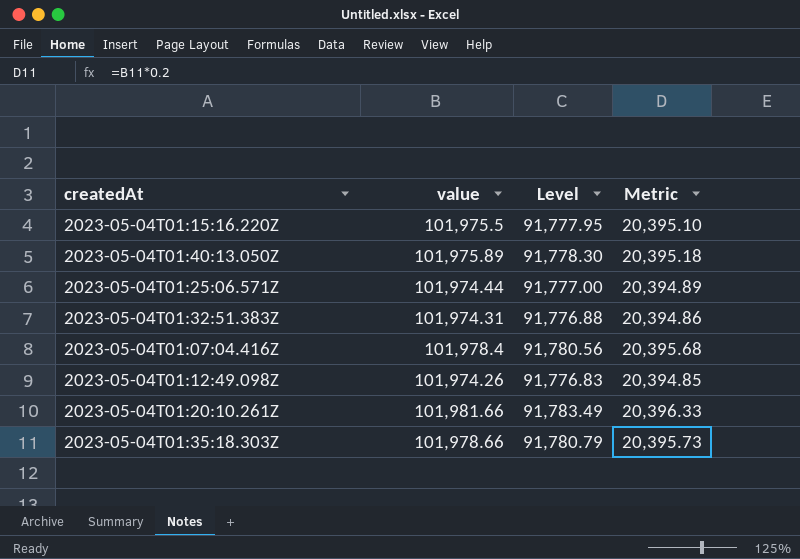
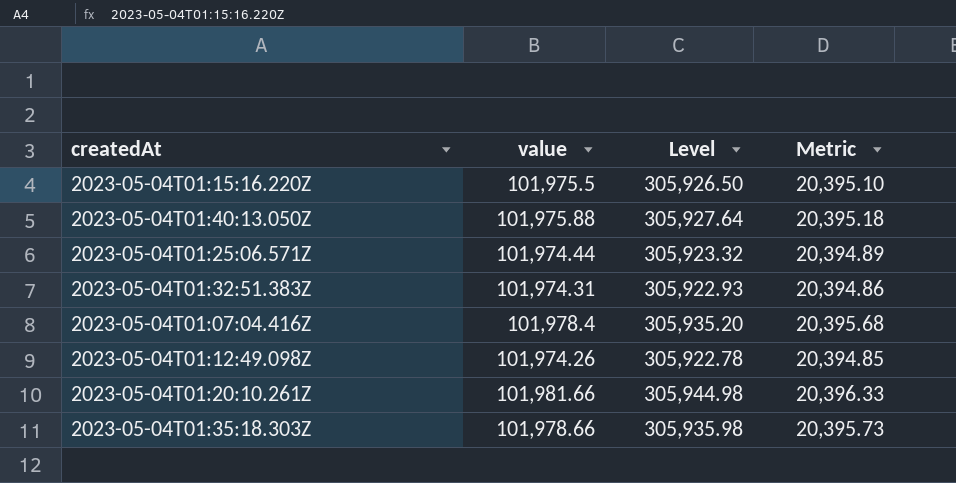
column Level | formula: [value] * 0.9 -> [value] * 3
2023-05-04T01:40:13.050Z | value: 101,975.89 -> 101,975.88

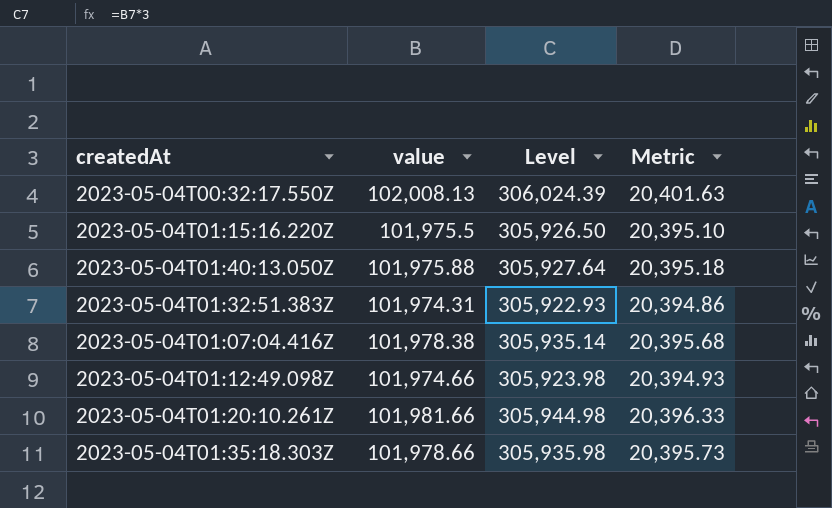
row 2023-05-04T01:25:06.571Z: 101,974.44 | 305,923.32 | 20,394.89 -> none
row 2023-05-04T00:32:17.550Z: none -> 102,008.13 | 306,024.39 | 20,401.63
2023-05-04T01:07:04.416Z | value: 101,978.4 -> 101,978.38
2023-05-04T01:07:04.416Z | Level: 305,935.20 -> 305,935.14
2023-05-04T01:12:49.098Z | value: 101,974.26 -> 101,974.66
2023-05-04T01:12:49.098Z | Level: 305,922.78 -> 305,923.98
2023-05-04T01:12:49.098Z | Metric: 20,394.85 -> 20,394.93

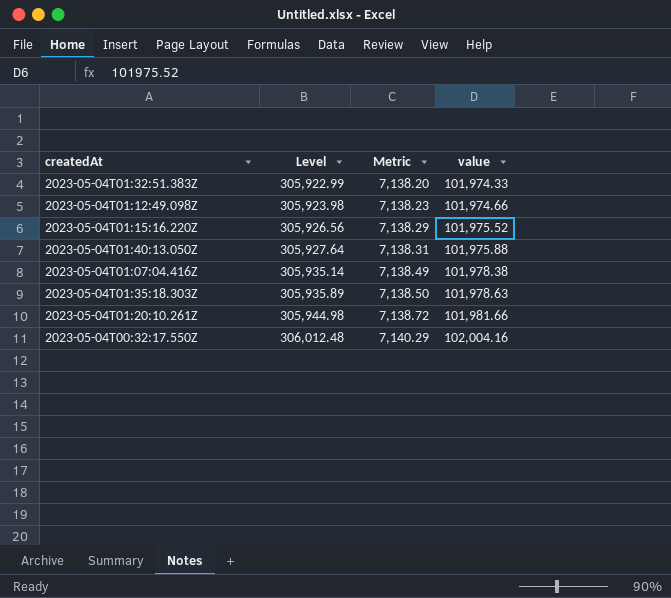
row order: none -> Level ascending
column Metric | formula: [value] * 0.2 -> [value] * 0.07
column value | position: 2 -> 4
2023-05-04T01:32:51.383Z | Level: 305,922.93 -> 305,922.99
2023-05-04T01:32:51.383Z | value: 101,974.31 -> 101,974.33
2023-05-04T01:15:16.220Z | Level: 305,926.50 -> 305,926.56
2023-05-04T01:15:16.220Z | value: 101,975.5 -> 101,975.52
2023-05-04T01:35:18.303Z | Level: 305,935.98 -> 305,935.89
2023-05-04T01:35:18.303Z | value: 101,978.66 -> 101,978.63
2023-05-04T00:32:17.550Z | Level: 306,024.39 -> 306,012.48
2023-05-04T00:32:17.550Z | value: 102,008.13 -> 102,004.16

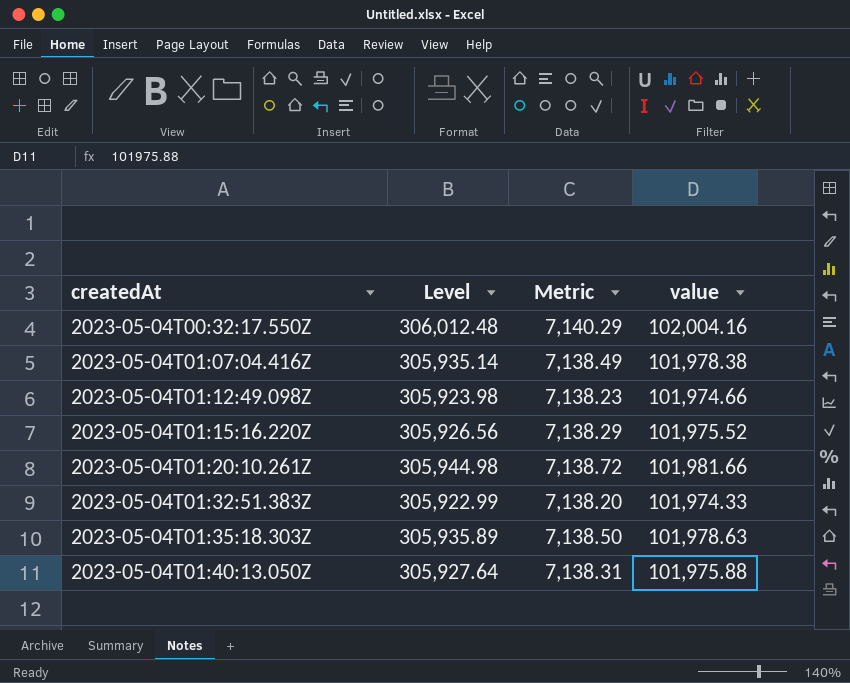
row order: Level ascending -> createdAt ascending

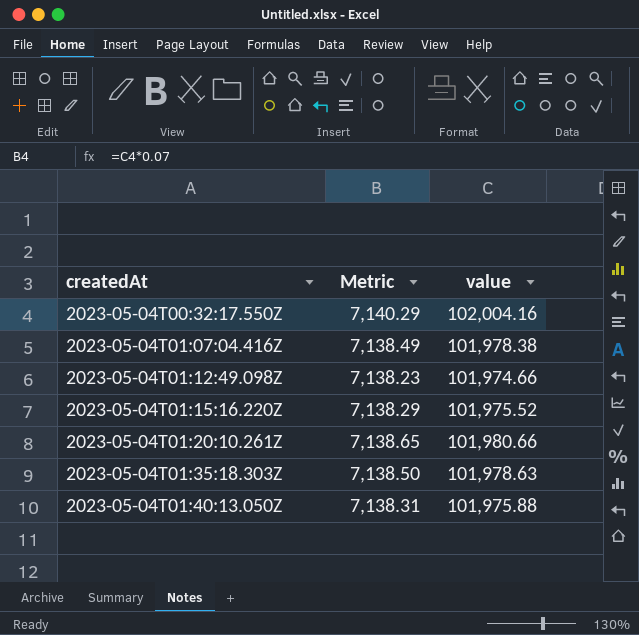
column Level | formula: [value] * 3 -> none
row 2023-05-04T01:32:51.383Z: 305,922.99 | 7,138.20 | 101,974.33 -> none
2023-05-04T01:20:10.261Z | Metric: 7,138.72 -> 7,138.65
2023-05-04T01:20:10.261Z | value: 101,981.66 -> 101,980.66

